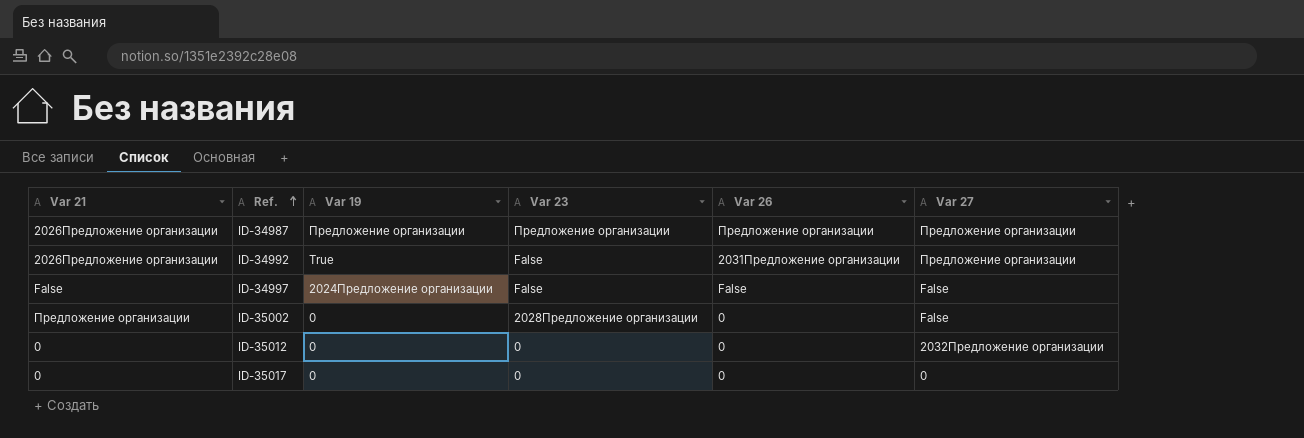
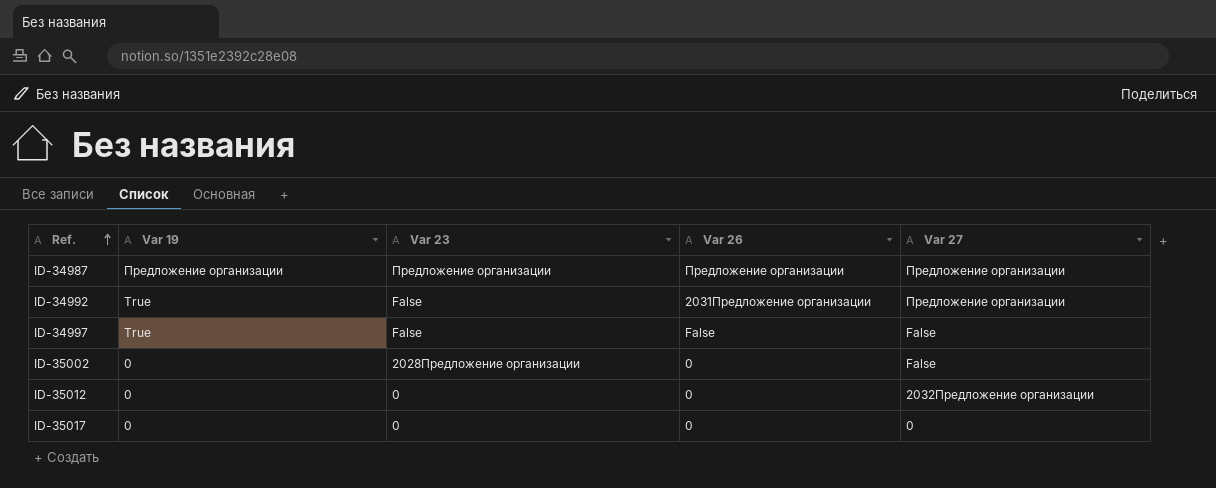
column Var 21 | position: 1 -> none
ID-34997 | Var 19: 2024Предложение организации -> True

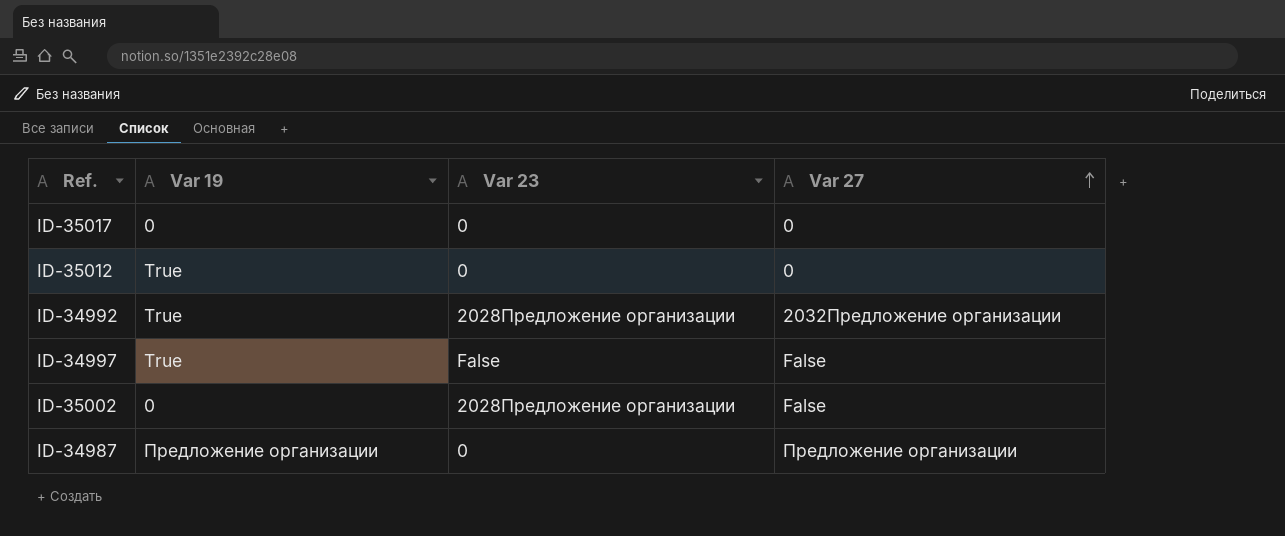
row order: Ref. ascending -> Var 27 ascending
column Var 26 | position: 4 -> none
ID-35012 | Var 19: 0 -> True
ID-35012 | Var 27: 2032Предложение организации -> 0
ID-34992 | Var 23: False -> 2028Предложение организации
ID-34992 | Var 27: Предложение организации -> 2032Предложение организации
ID-34987 | Var 23: Предложение организации -> 0

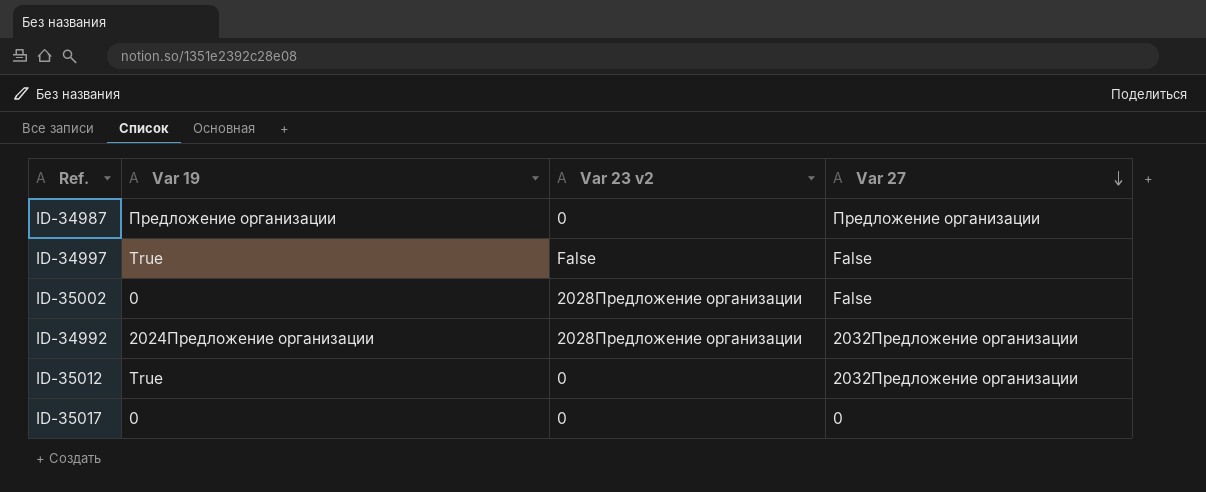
row order: Var 27 ascending -> Var 27 descending
column name: Var 23 -> Var 23 v2
ID-34992 | Var 19: True -> 2024Предложение организации
ID-35012 | Var 27: 0 -> 2032Предложение организации

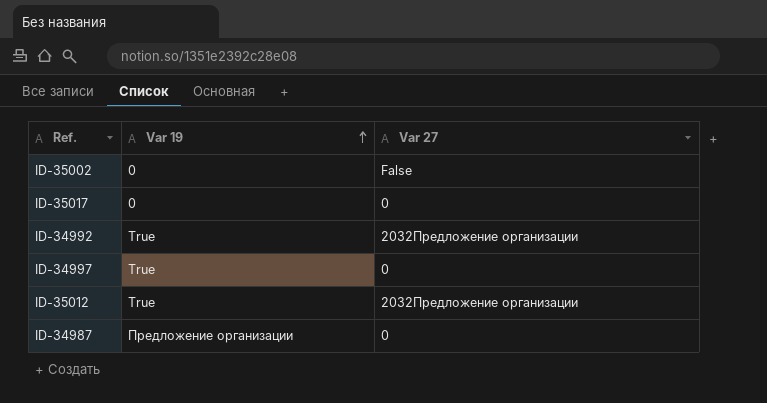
row order: Var 27 descending -> Var 19 ascending
column Var 23 v2 | position: 3 -> none
ID-34992 | Var 19: 2024Предложение организации -> True
ID-34997 | Var 27: False -> 0
ID-34987 | Var 27: Предложение организации -> 0

